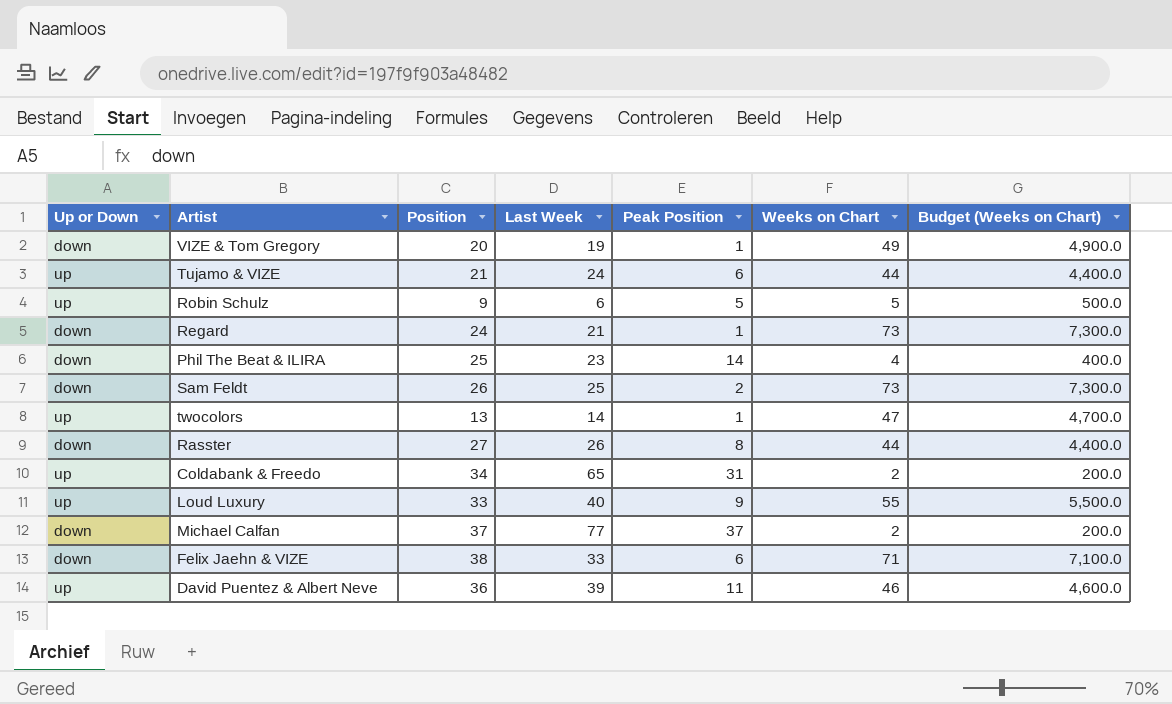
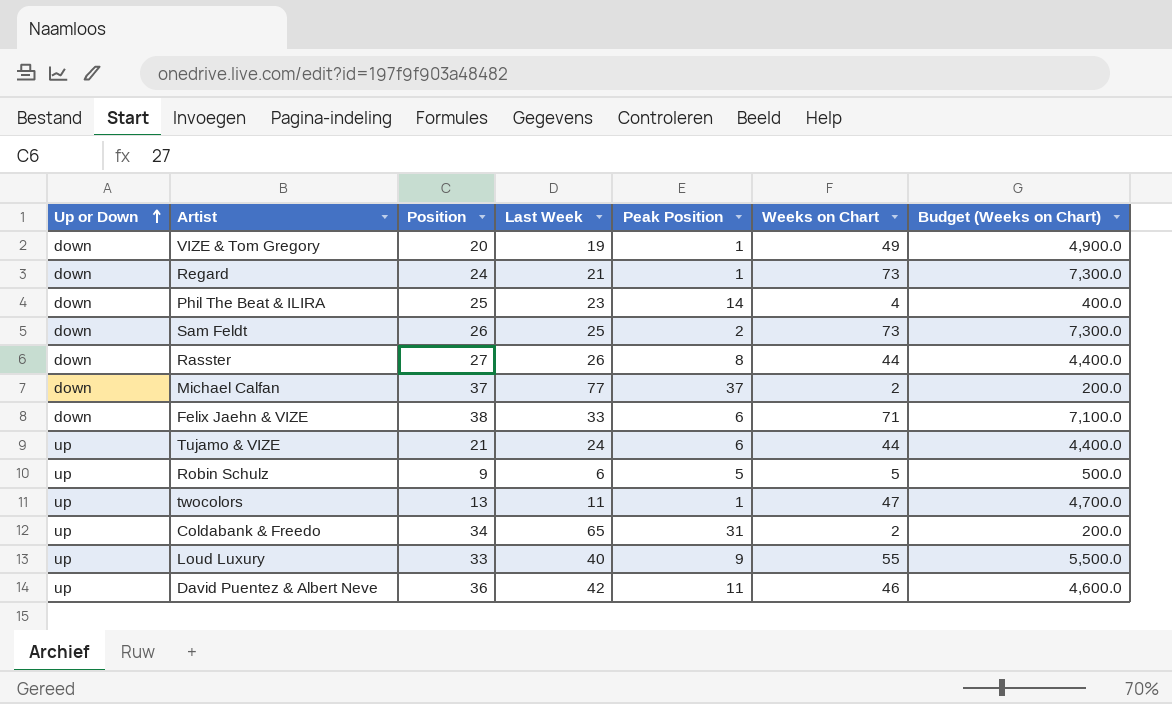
row order: none -> Up or Down ascending
twocolors | Last Week: 14 -> 11
David Puentez & Albert Neve | Last Week: 39 -> 42

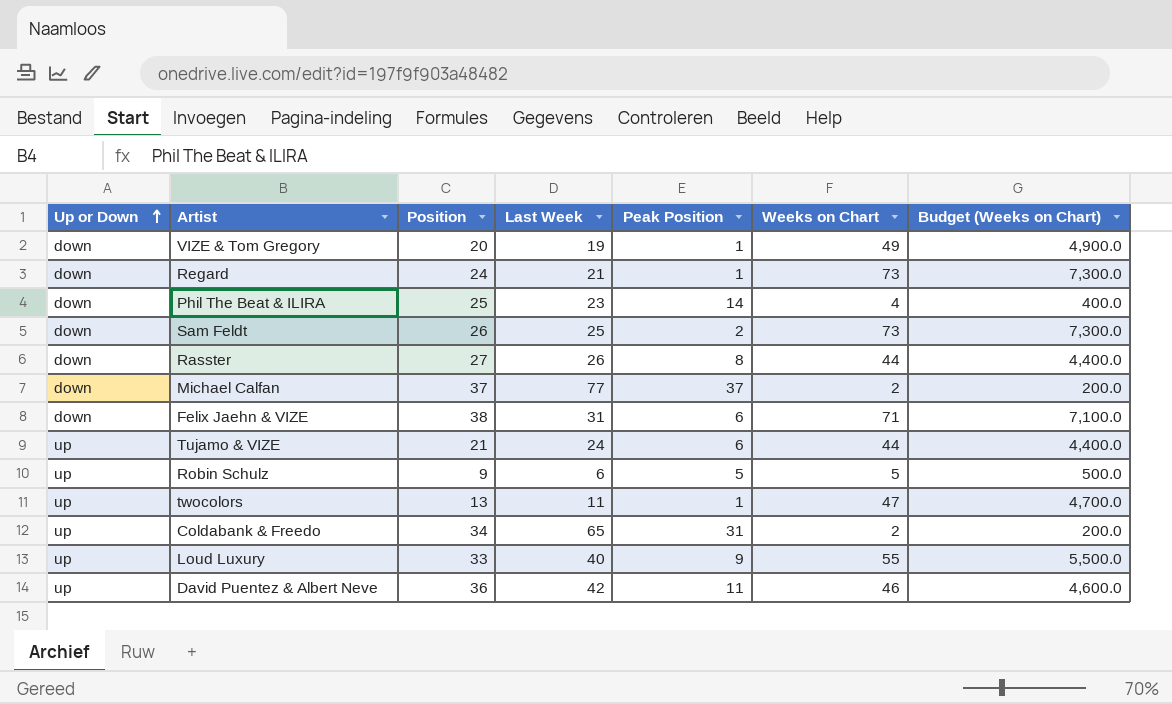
Felix Jaehn & VIZE | Last Week: 33 -> 31

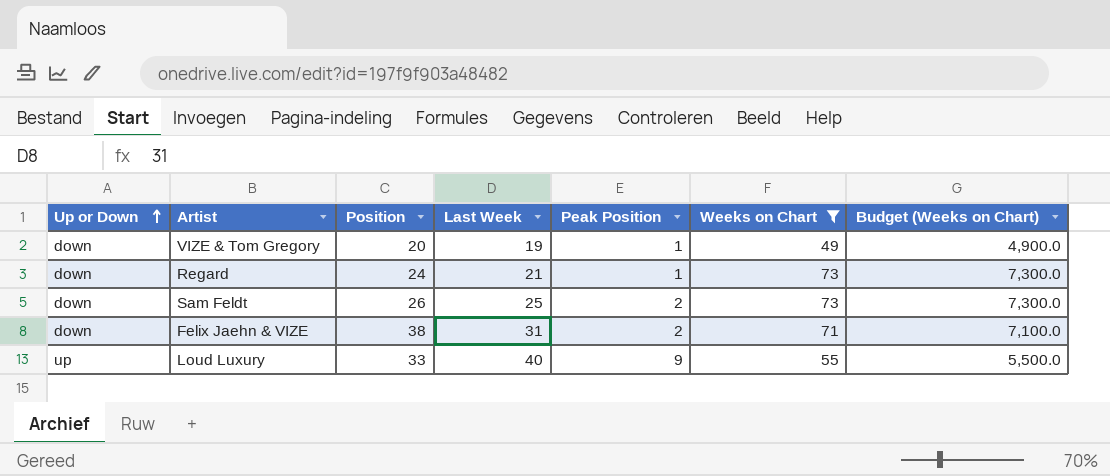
filter: none -> Weeks on Chart >= 49
Felix Jaehn & VIZE | Peak Position: 6 -> 2

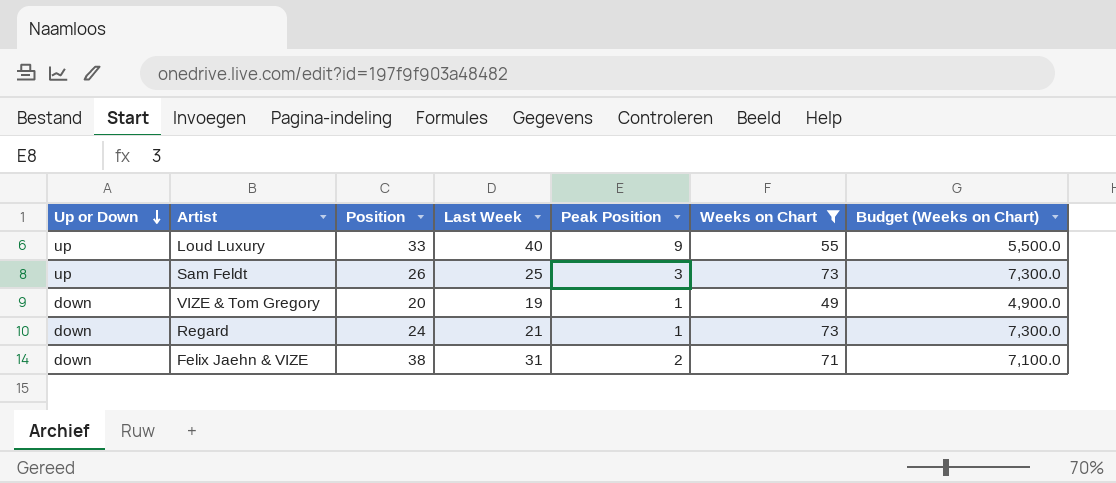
row order: Up or Down ascending -> Up or Down descending
Sam Feldt | Up or Down: down -> up
Sam Feldt | Peak Position: 2 -> 3

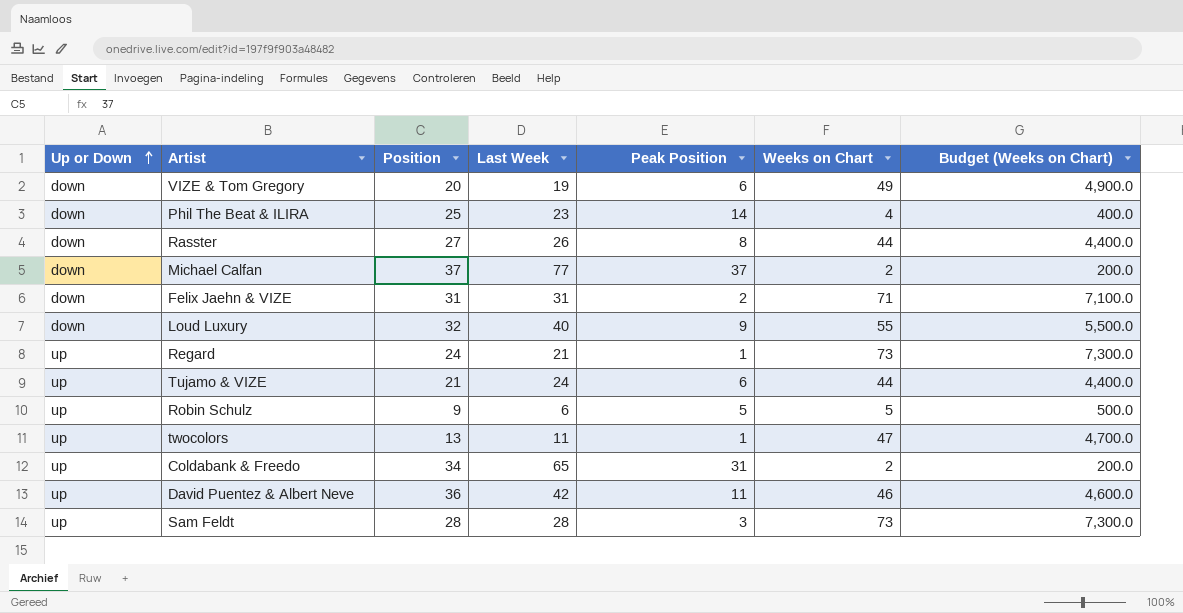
filter: Weeks on Chart >= 49 -> none
row order: Up or Down descending -> Up or Down ascending
VIZE & Tom Gregory | Peak Position: 1 -> 6
Felix Jaehn & VIZE | Position: 38 -> 31
Loud Luxury | Up or Down: up -> down
Loud Luxury | Position: 33 -> 32
Regard | Up or Down: down -> up
Sam Feldt | Position: 26 -> 28
Sam Feldt | Last Week: 25 -> 28

